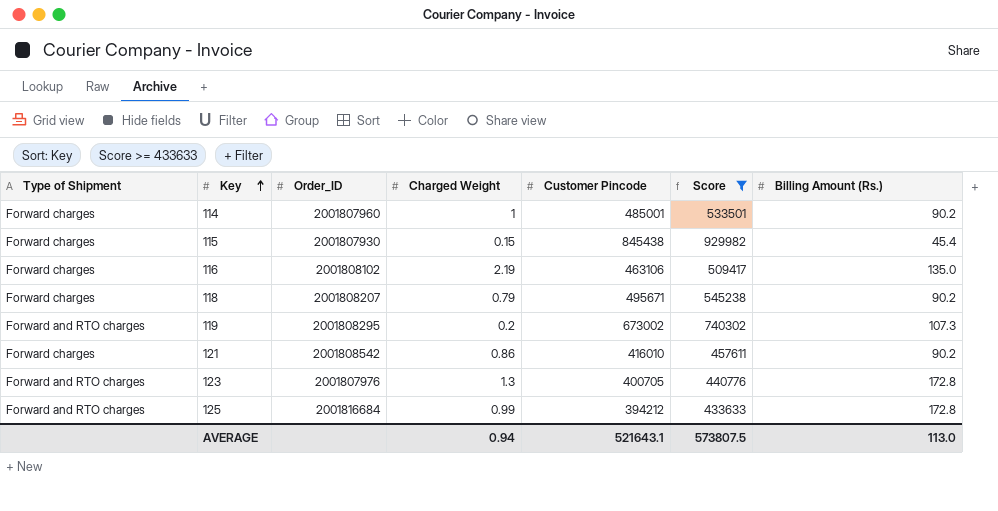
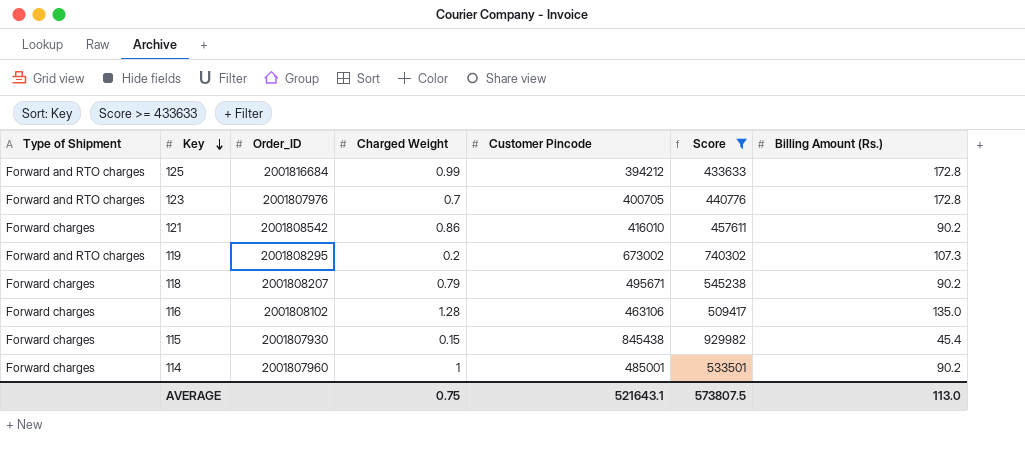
row order: Key ascending -> Key descending
123 | Charged Weight: 1.3 -> 0.7
116 | Charged Weight: 2.19 -> 1.28
AVERAGE | Charged Weight: 0.94 -> 0.75

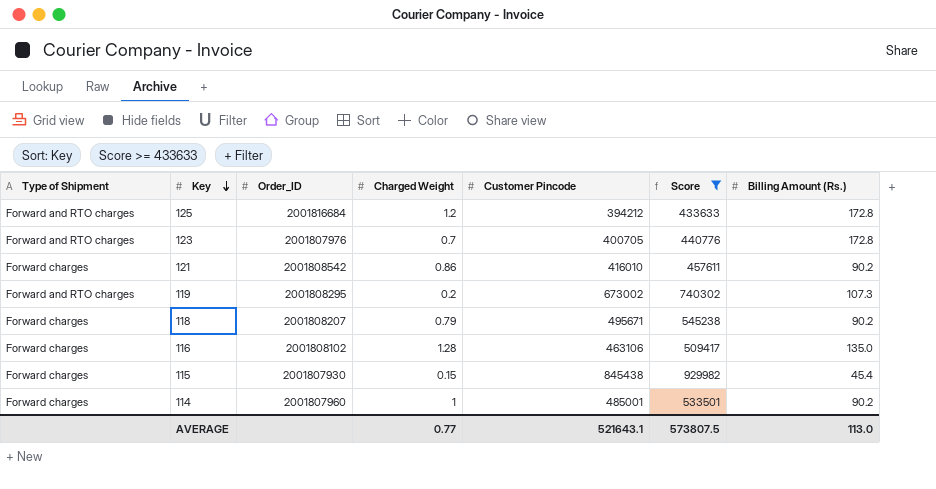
125 | Charged Weight: 0.99 -> 1.2
AVERAGE | Charged Weight: 0.75 -> 0.77

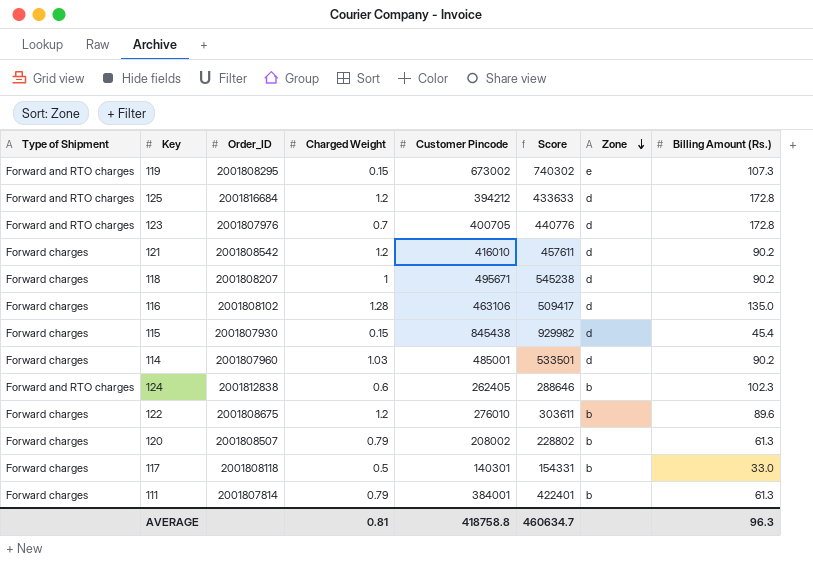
filter: Score >= 433633 -> none
row order: Key descending -> Zone descending
column Zone | position: none -> 7
119 | Charged Weight: 0.2 -> 0.15
121 | Charged Weight: 0.86 -> 1.2
118 | Charged Weight: 0.79 -> 1
114 | Charged Weight: 1 -> 1.03
AVERAGE | Charged Weight: 0.77 -> 0.81
AVERAGE | Customer Pincode: 521643.1 -> 418758.8
AVERAGE | Score: 573807.5 -> 460634.7
AVERAGE | Billing Amount (Rs.): 113.0 -> 96.3

